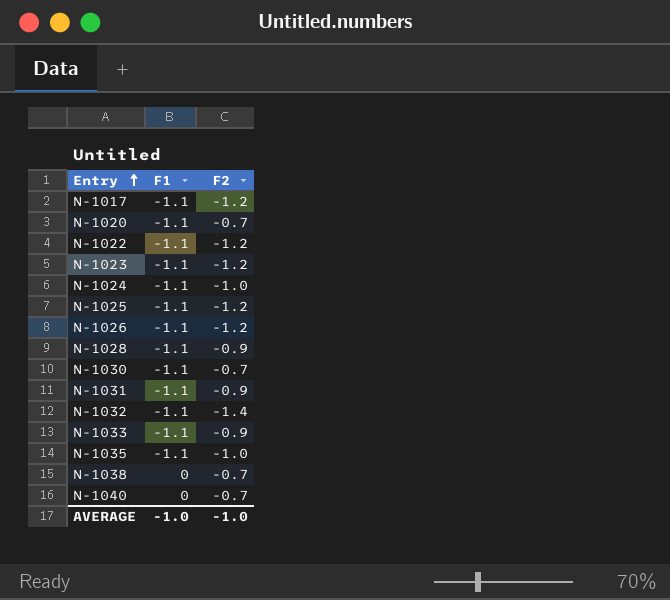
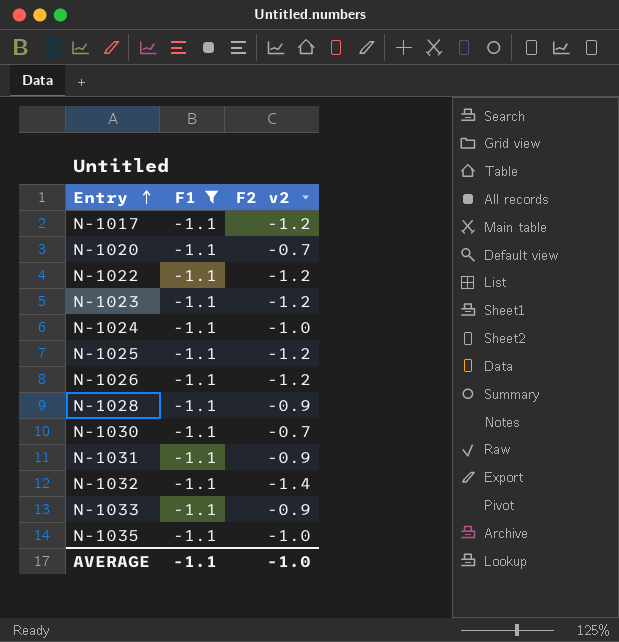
filter: none -> F1 = -1.1
column name: F2 -> F2 v2
AVERAGE | F1: -1.0 -> -1.1

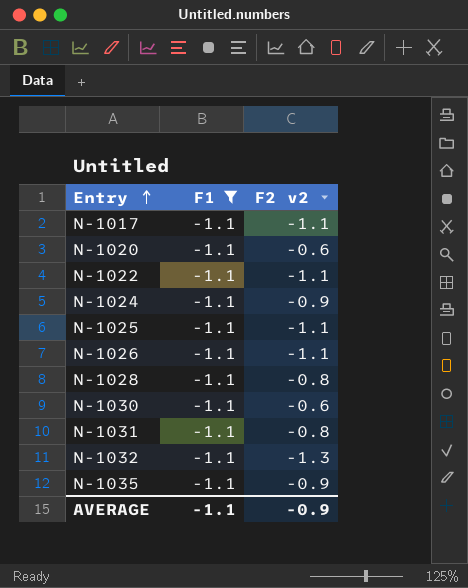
row N-1023: -1.1 | -1.2 -> none
row N-1033: -1.1 | -0.9 -> none
N-1017 | F2 v2: -1.2 -> -1.1
N-1020 | F2 v2: -0.7 -> -0.6
N-1022 | F2 v2: -1.2 -> -1.1
N-1024 | F2 v2: -1.0 -> -0.9
N-1025 | F2 v2: -1.2 -> -1.1
N-1026 | F2 v2: -1.2 -> -1.1
N-1028 | F2 v2: -0.9 -> -0.8
N-1030 | F2 v2: -0.7 -> -0.6
N-1031 | F2 v2: -0.9 -> -0.8
N-1032 | F2 v2: -1.4 -> -1.3
N-1035 | F2 v2: -1.0 -> -0.9
AVERAGE | F2 v2: -1.0 -> -0.9

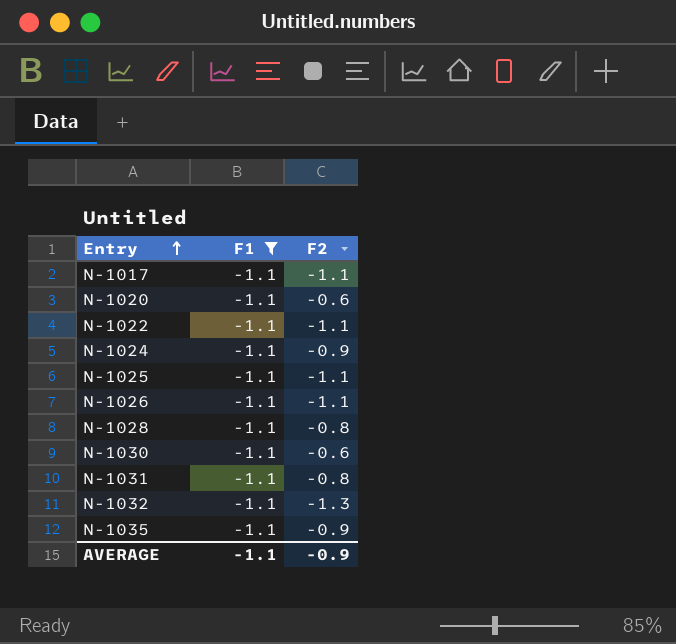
column name: F2 v2 -> F2

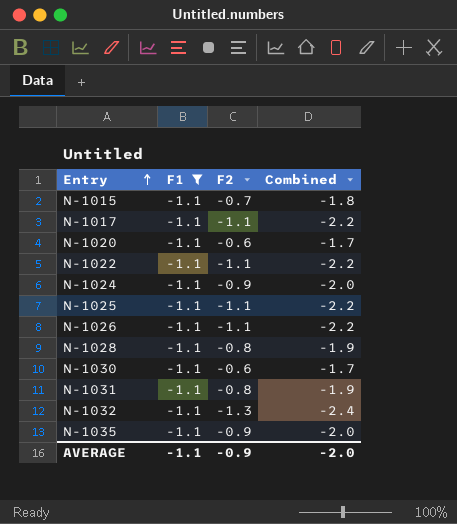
column Combined | formula: none -> [F1] + [F2]
row N-1015: none -> -1.1 | -0.7 | -1.8

